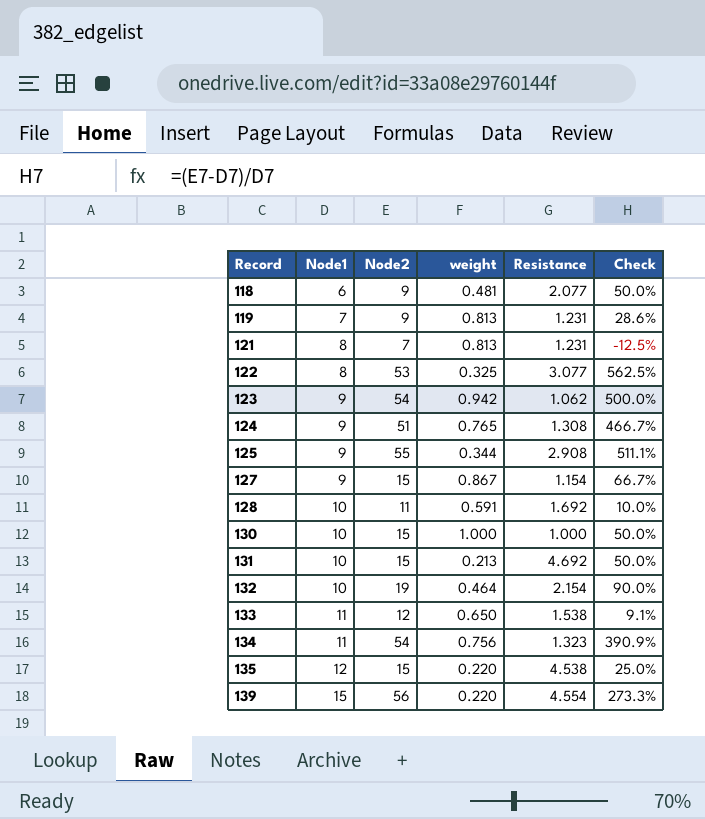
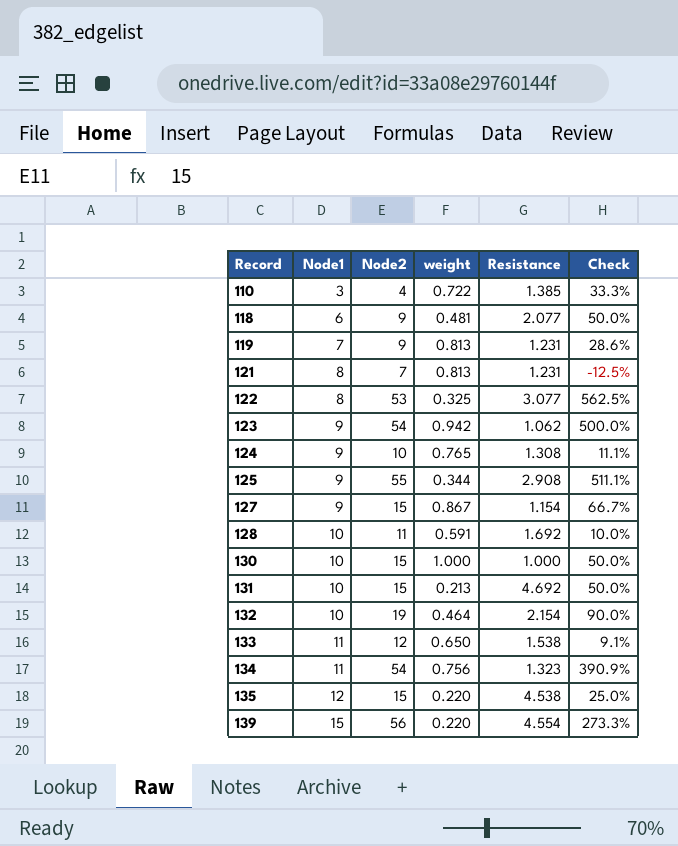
row 110: none -> 3 | 4 | 0.722 | 1.385 | 33.3%
124 | Node2: 51 -> 10
124 | Check: 466.7% -> 11.1%

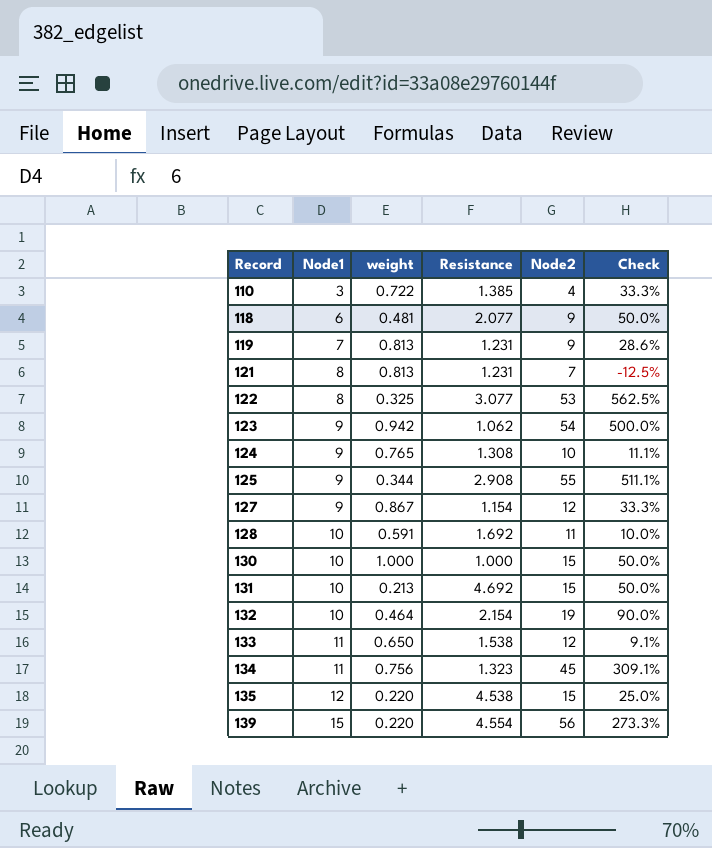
column Node2 | position: 3 -> 5
127 | Node2: 15 -> 12
127 | Check: 66.7% -> 33.3%
134 | Node2: 54 -> 45
134 | Check: 390.9% -> 309.1%

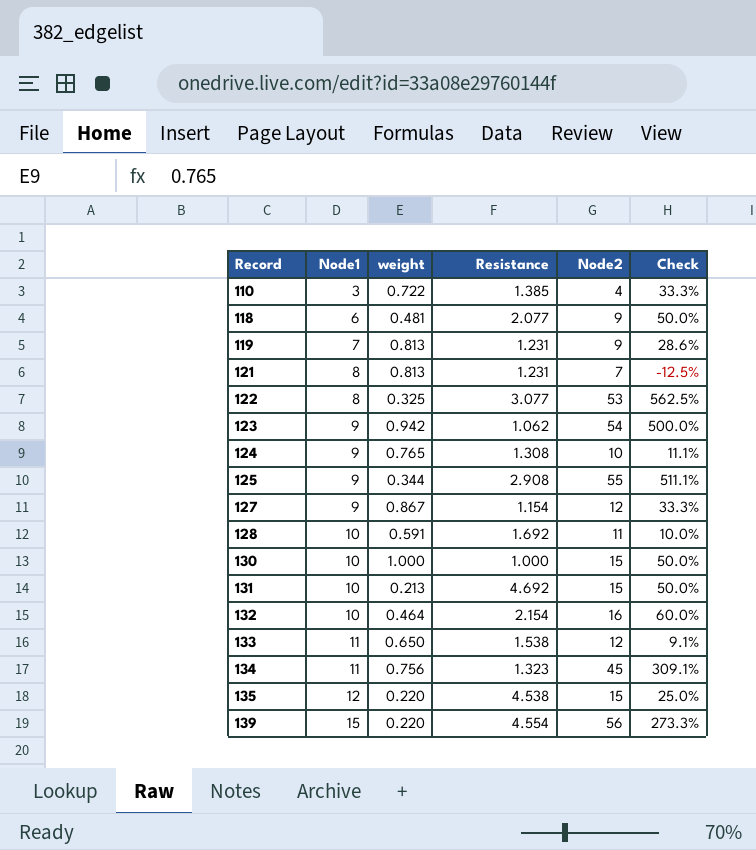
132 | Node2: 19 -> 16
132 | Check: 90.0% -> 60.0%

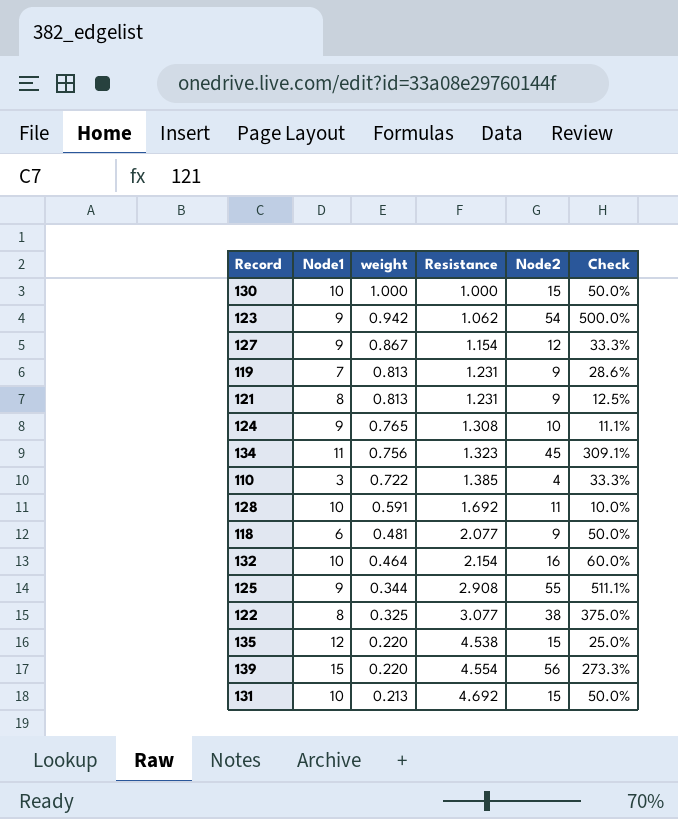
row order: Record ascending -> weight descending
row 133: 11 | 0.650 | 1.538 | 12 | 9.1% -> none
121 | Node2: 7 -> 9
121 | Check: -12.5% -> 12.5%
122 | Node2: 53 -> 38
122 | Check: 562.5% -> 375.0%

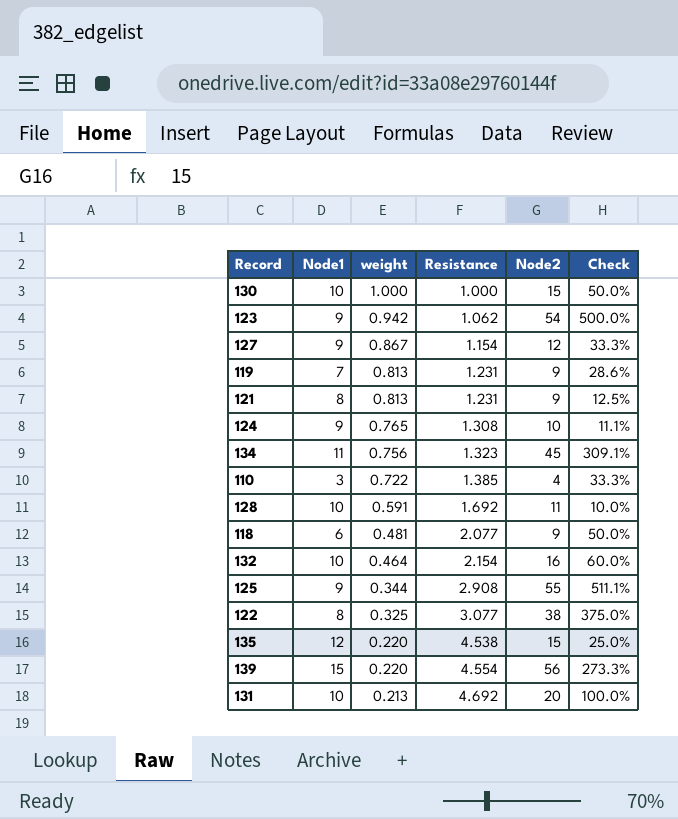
131 | Node2: 15 -> 20
131 | Check: 50.0% -> 100.0%

